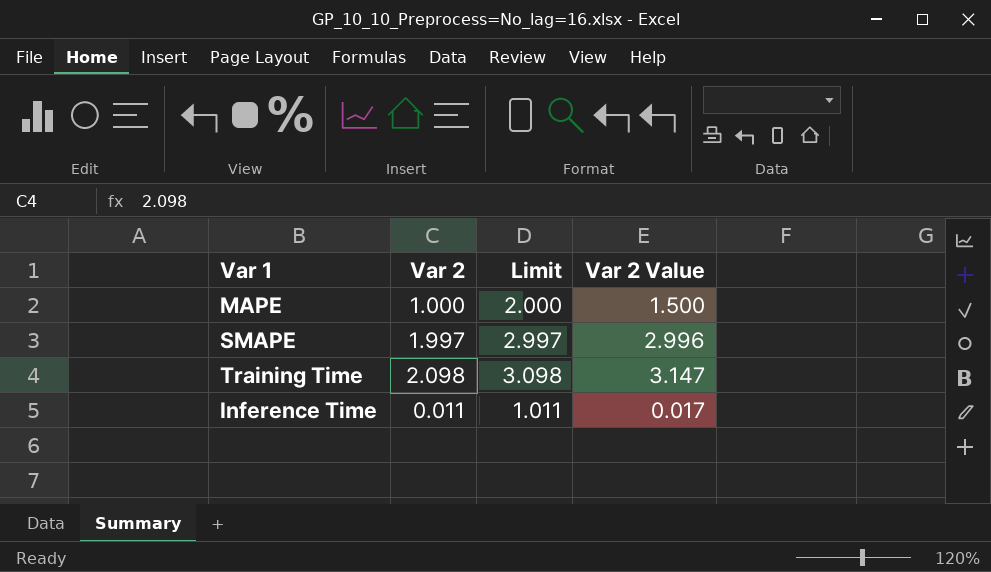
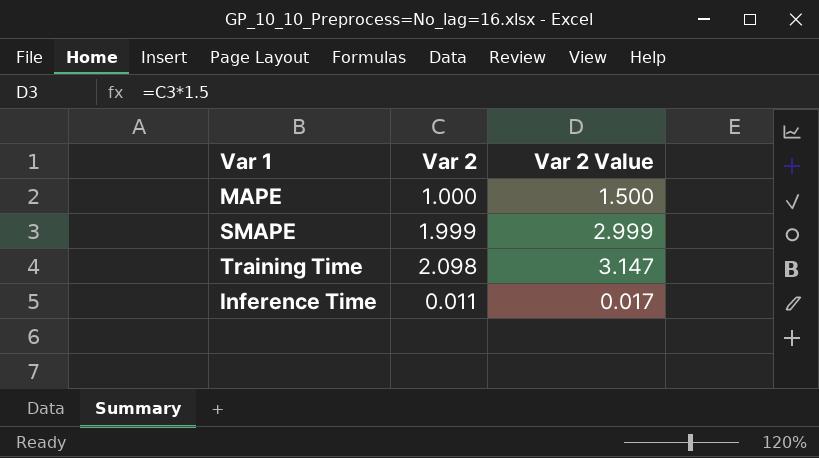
column Limit | formula: [Var 2] + 1 -> none
SMAPE | Var 2: 1.997 -> 1.999
SMAPE | Var 2 Value: 2.996 -> 2.999

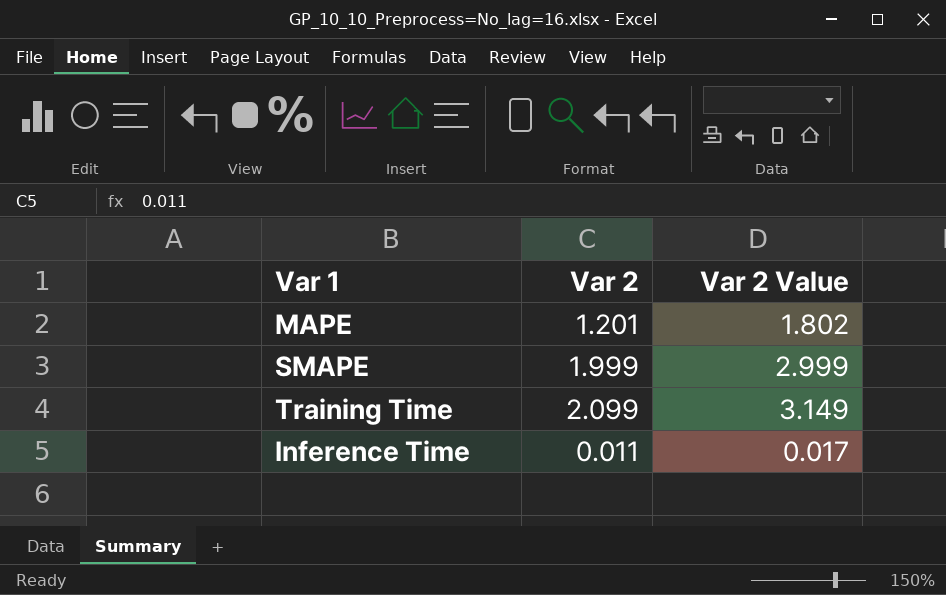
MAPE | Var 2: 1.000 -> 1.201
MAPE | Var 2 Value: 1.500 -> 1.802
Training Time | Var 2: 2.098 -> 2.099
Training Time | Var 2 Value: 3.147 -> 3.149

